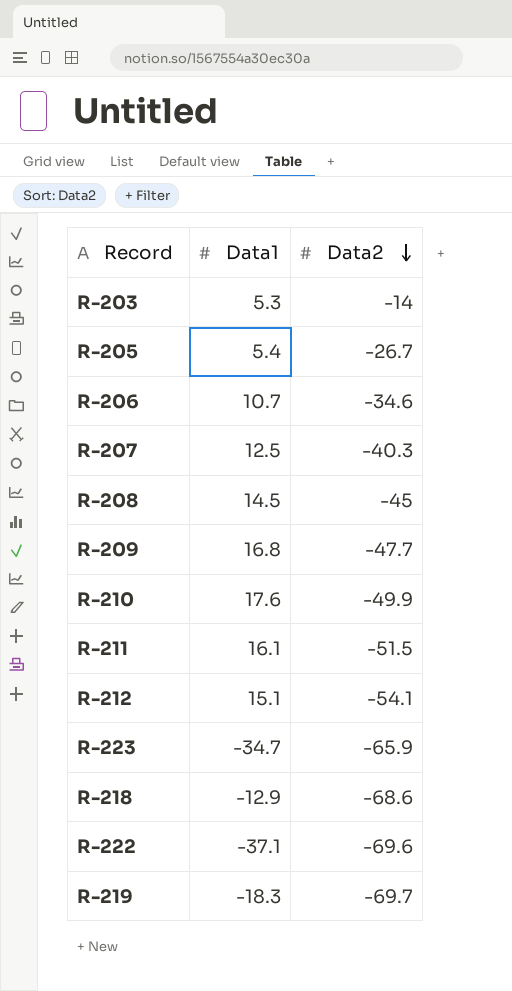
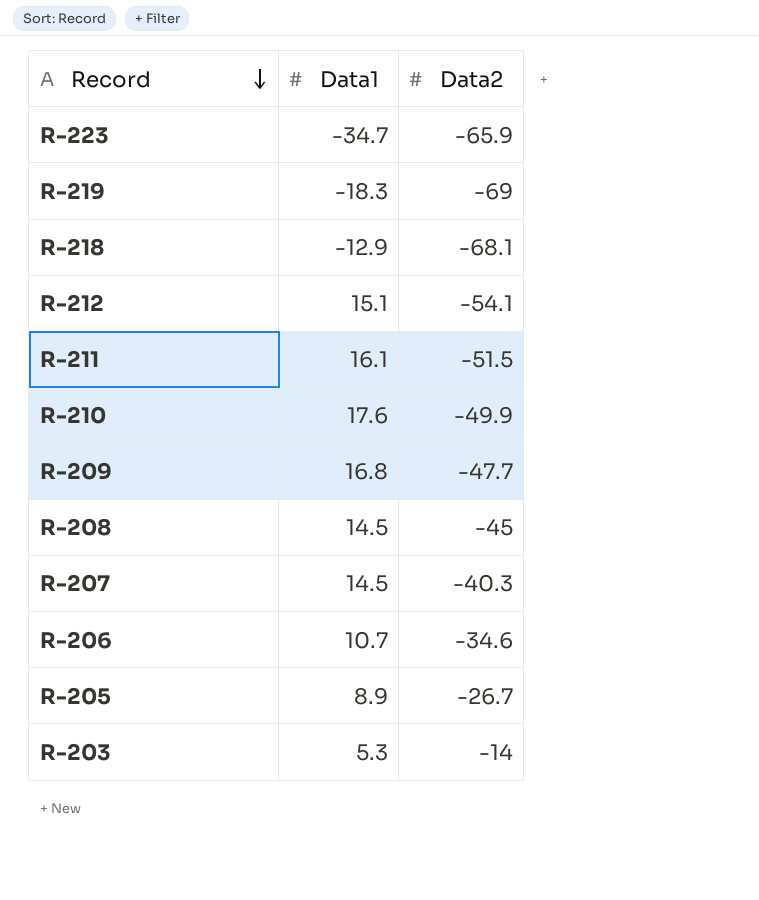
row order: Data2 descending -> Record descending
row R-222: -37.1 | -69.6 -> none
R-219 | Data2: -69.7 -> -69
R-218 | Data2: -68.6 -> -68.1
R-207 | Data1: 12.5 -> 14.5
R-205 | Data1: 5.4 -> 8.9

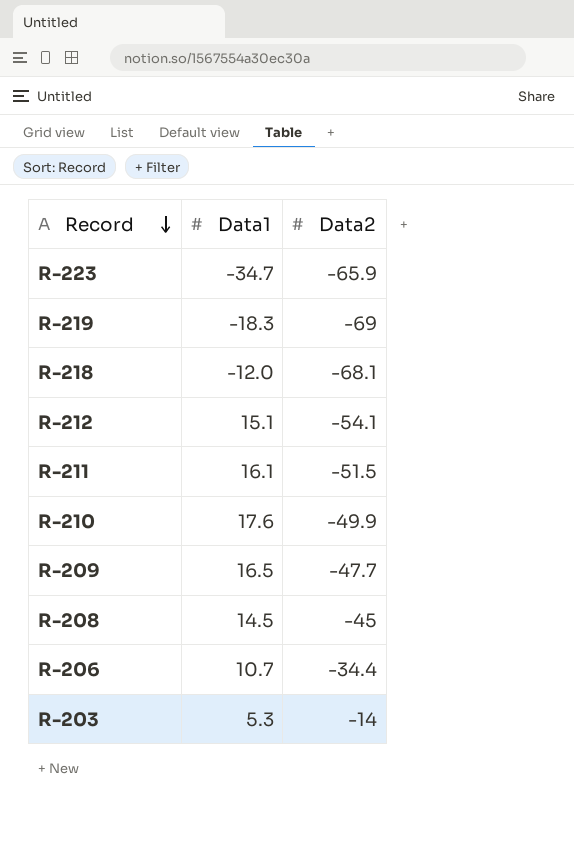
row R-207: 14.5 | -40.3 -> none
row R-205: 8.9 | -26.7 -> none
R-218 | Data1: -12.9 -> -12.0
R-209 | Data1: 16.8 -> 16.5
R-206 | Data2: -34.6 -> -34.4

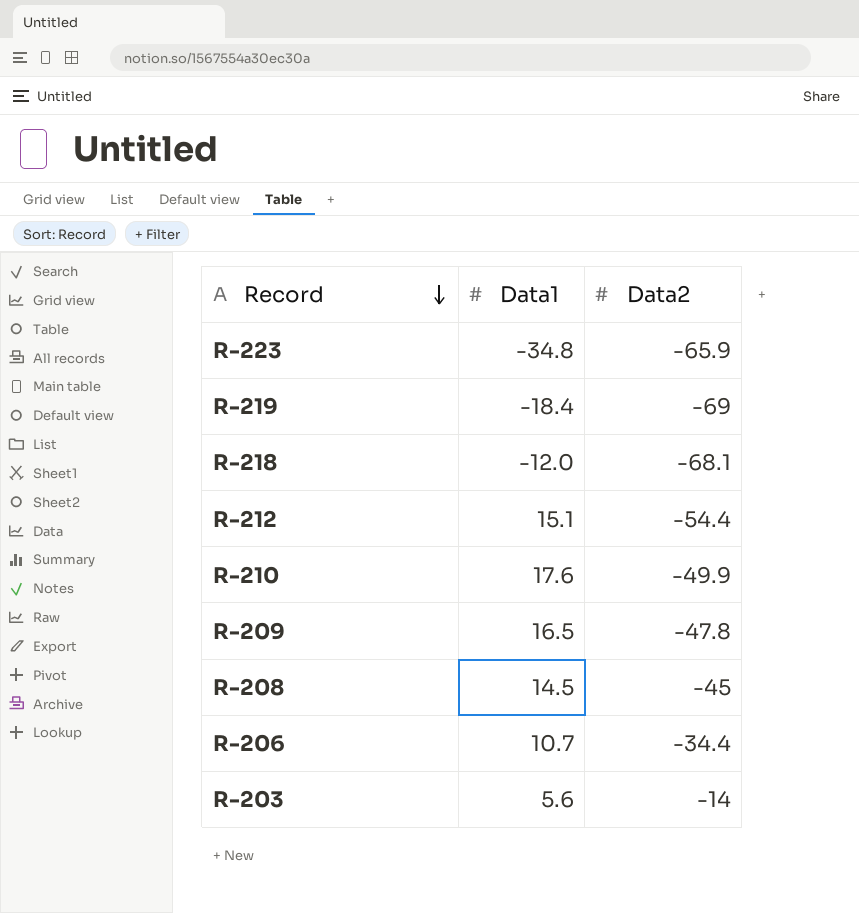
row R-211: 16.1 | -51.5 -> none
R-223 | Data1: -34.7 -> -34.8
R-219 | Data1: -18.3 -> -18.4
R-212 | Data2: -54.1 -> -54.4
R-209 | Data2: -47.7 -> -47.8
R-203 | Data1: 5.3 -> 5.6

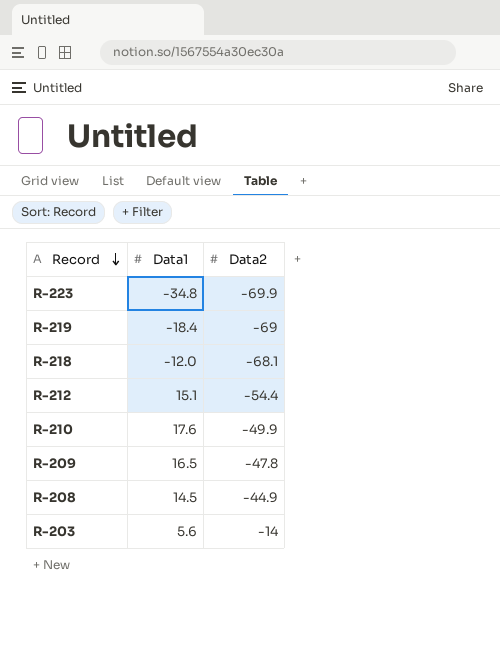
row R-206: 10.7 | -34.4 -> none
R-223 | Data2: -65.9 -> -69.9
R-208 | Data2: -45 -> -44.9

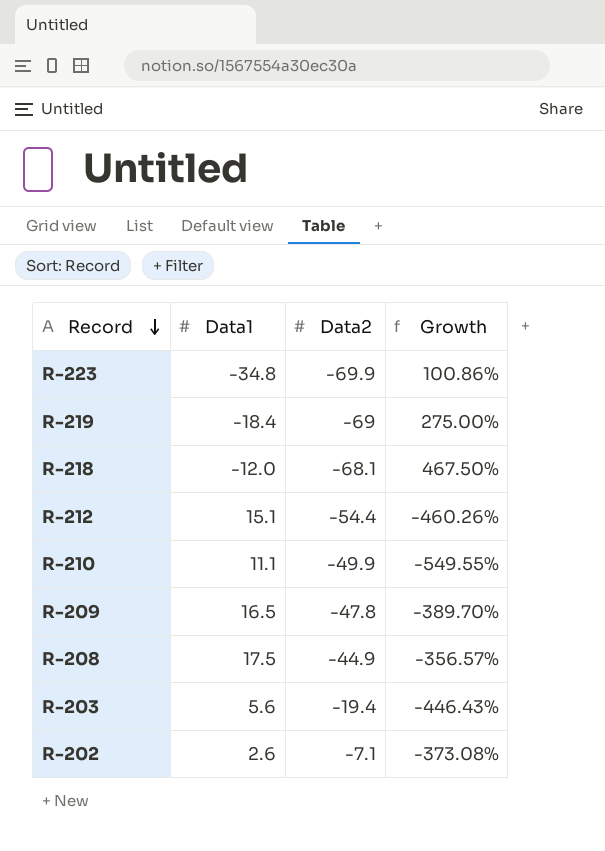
column Growth | formula: none -> ([Data2] - [Data1]) / [Data1]
R-210 | Data1: 17.6 -> 11.1
R-208 | Data1: 14.5 -> 17.5
R-203 | Data2: -14 -> -19.4
row R-202: none -> 2.6 | -7.1 | -373.08%

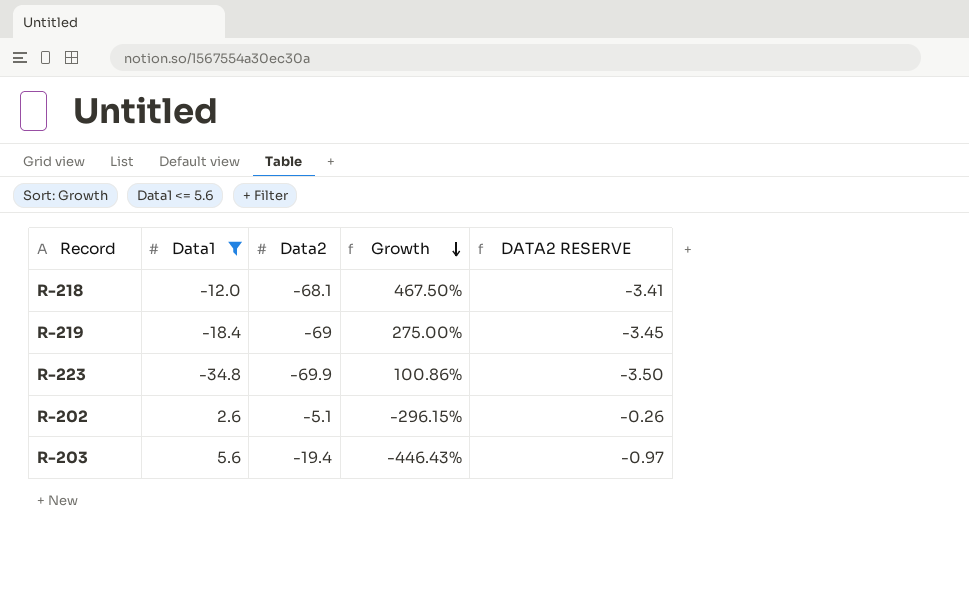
filter: none -> Data1 <= 5.6
row order: Record descending -> Growth descending
column DATA2 RESERVE | formula: none -> [Data2] * 0.05
R-202 | Data2: -7.1 -> -5.1
R-202 | Growth: -373.08% -> -296.15%

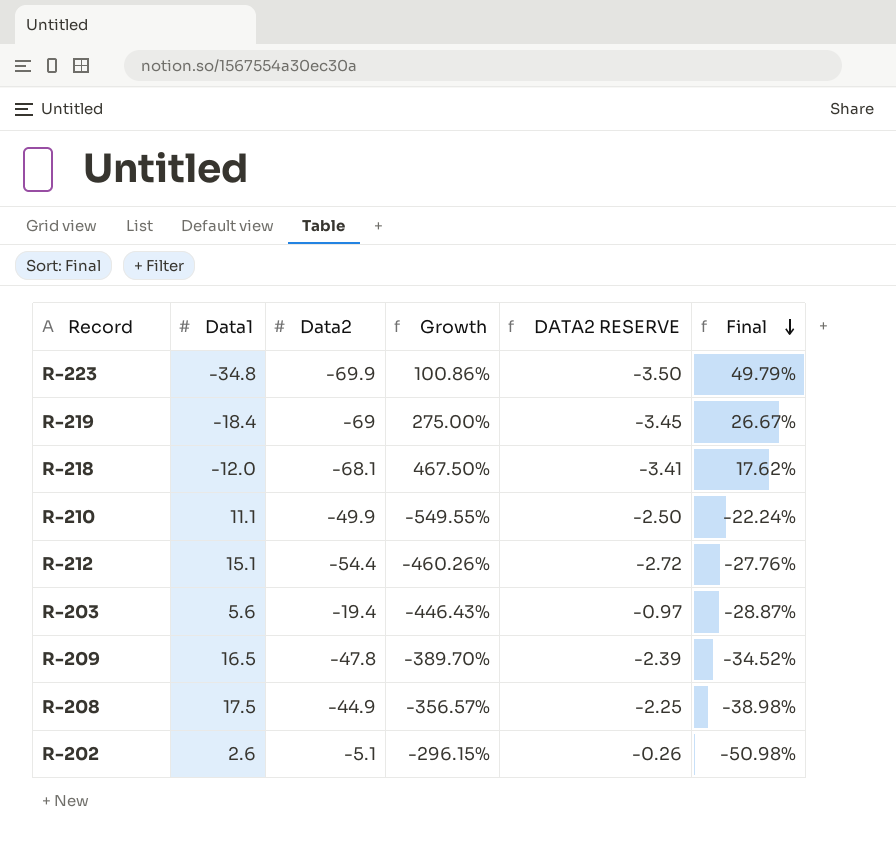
filter: Data1 <= 5.6 -> none
row order: Growth descending -> Final descending
column Final | formula: none -> [Data1] / [Data2]

